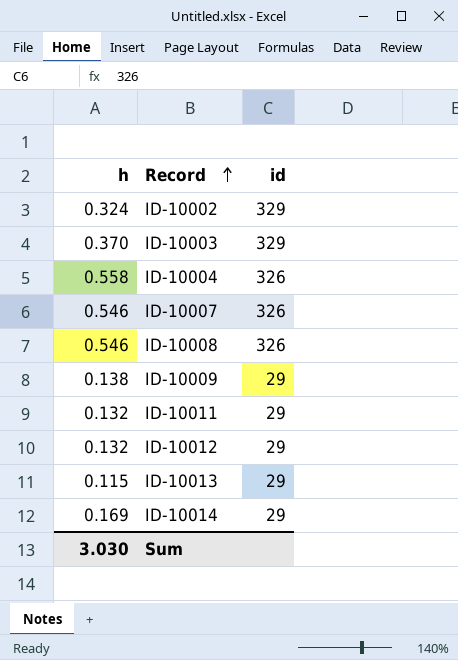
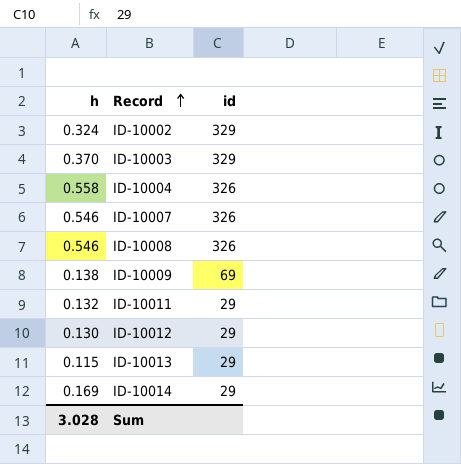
ID-10009 | id: 29 -> 69
ID-10012 | h: 0.132 -> 0.130
Sum | h: 3.030 -> 3.028

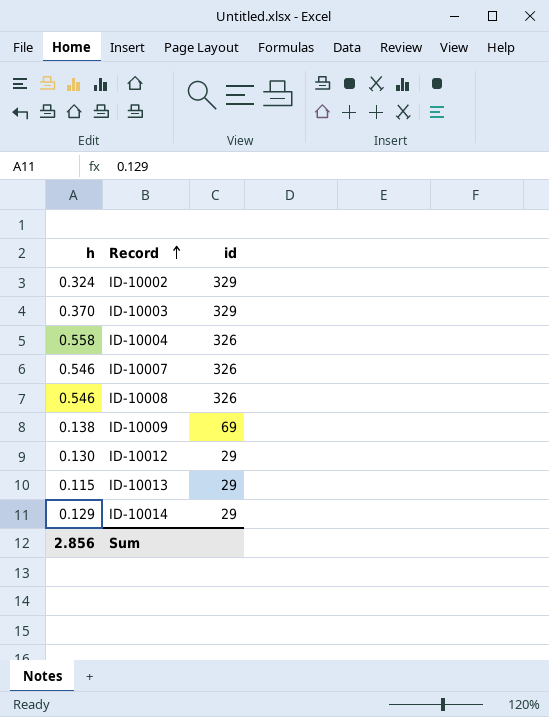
row ID-10011: 0.132 | 29 -> none
ID-10014 | h: 0.169 -> 0.129
Sum | h: 3.028 -> 2.856

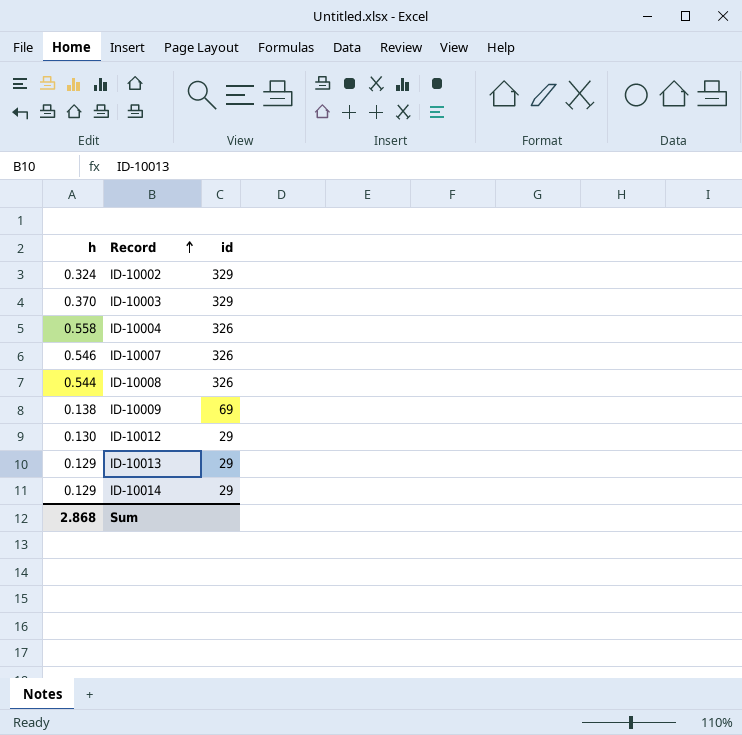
ID-10008 | h: 0.546 -> 0.544
ID-10013 | h: 0.115 -> 0.129
Sum | h: 2.856 -> 2.868

